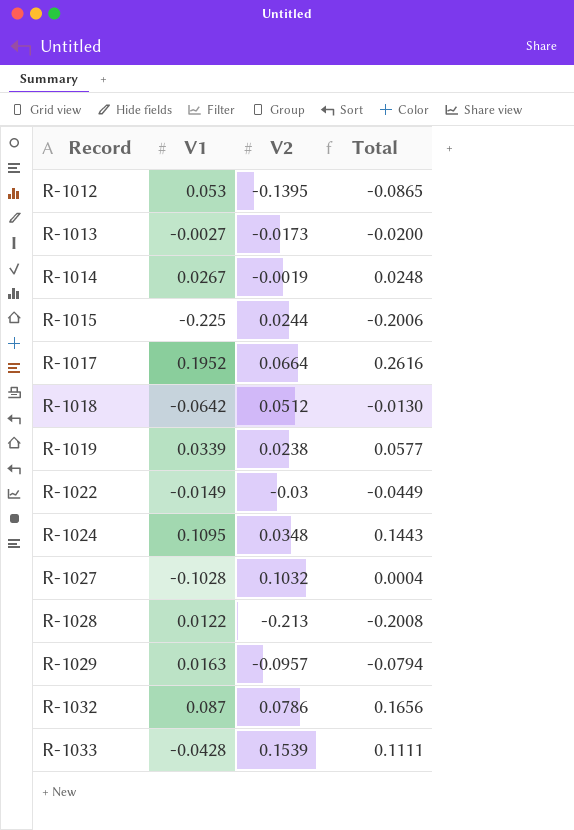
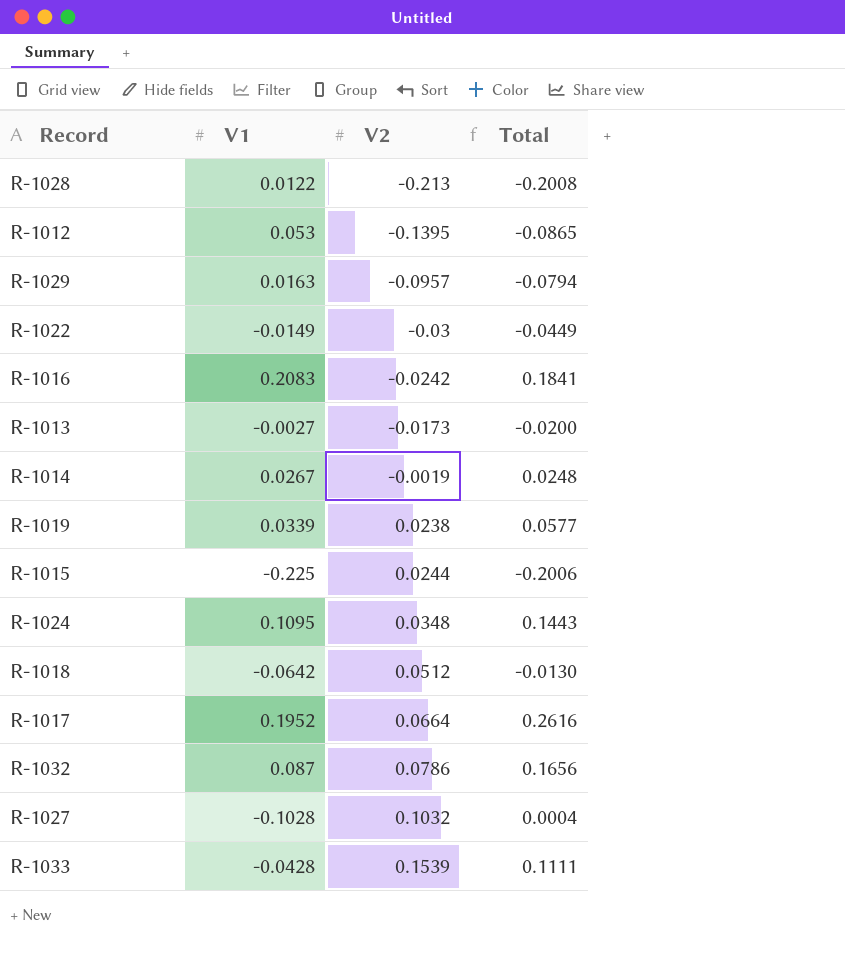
row order: Record ascending -> V2 ascending
row R-1016: none -> 0.2083 | -0.0242 | 0.1841

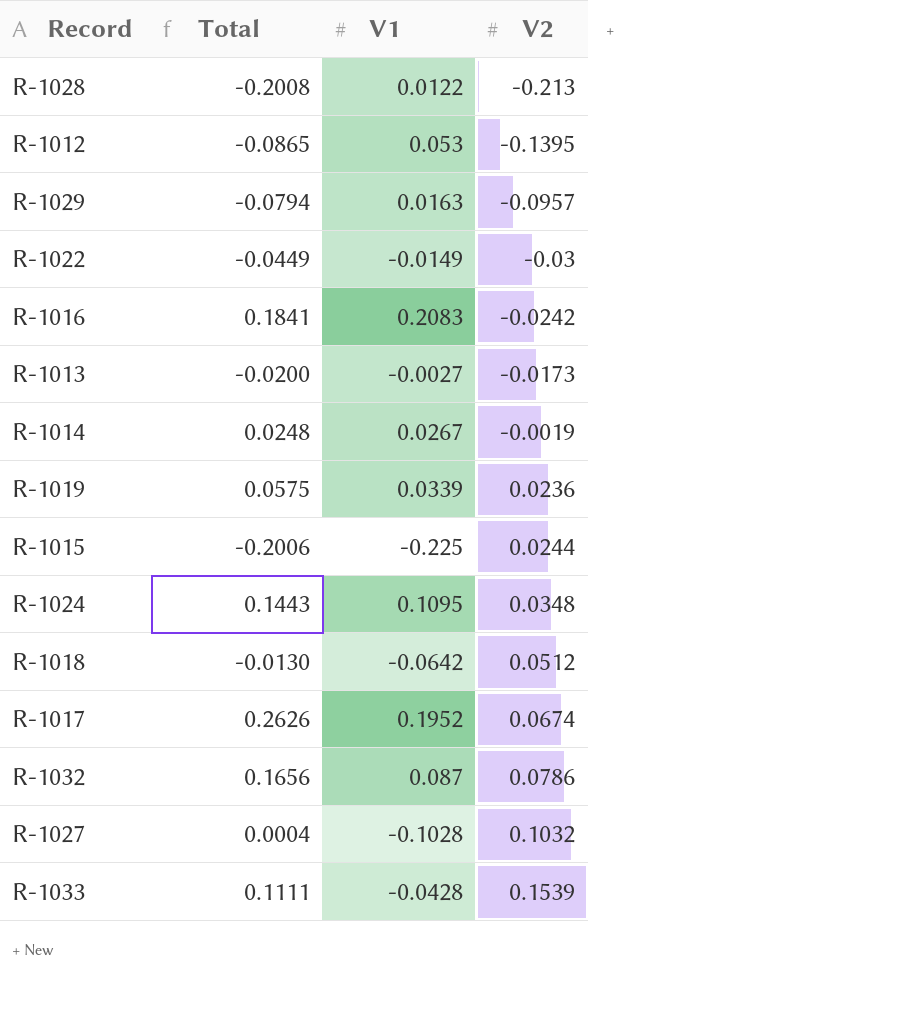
column Total | position: 4 -> 2
R-1019 | Total: 0.0577 -> 0.0575
R-1019 | V2: 0.0238 -> 0.0236
R-1017 | Total: 0.2616 -> 0.2626
R-1017 | V2: 0.0664 -> 0.0674

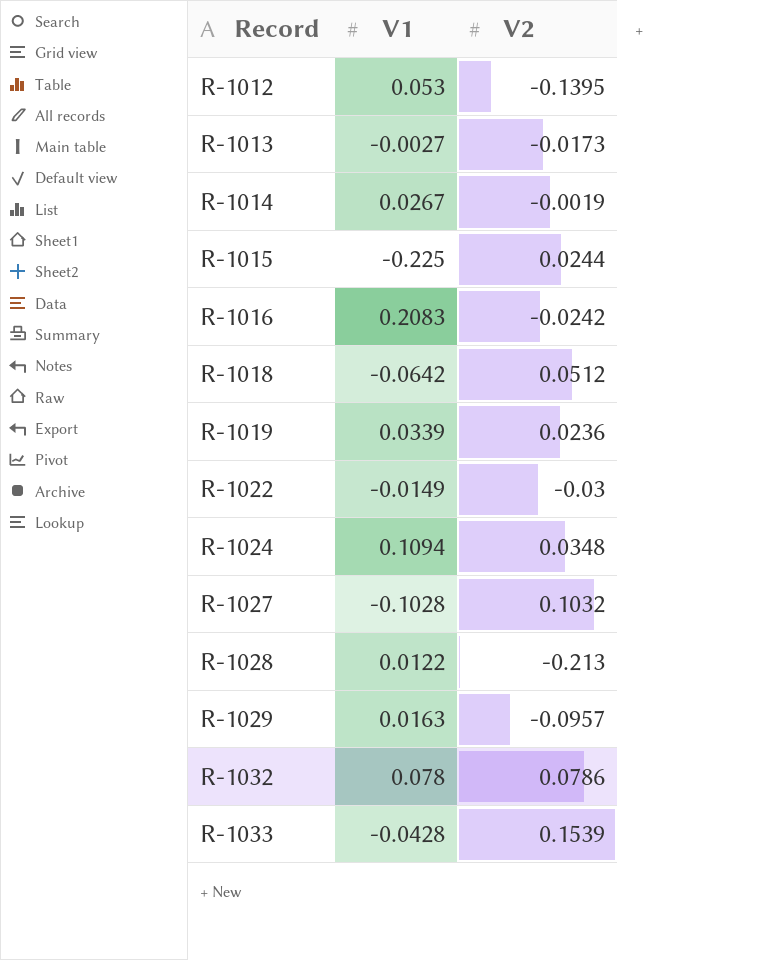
row order: V2 ascending -> Record ascending
column Total | formula: [V1] + [V2] -> none
row R-1017: 0.2626 | 0.1952 | 0.0674 -> none
R-1024 | V1: 0.1095 -> 0.1094
R-1032 | V1: 0.087 -> 0.078

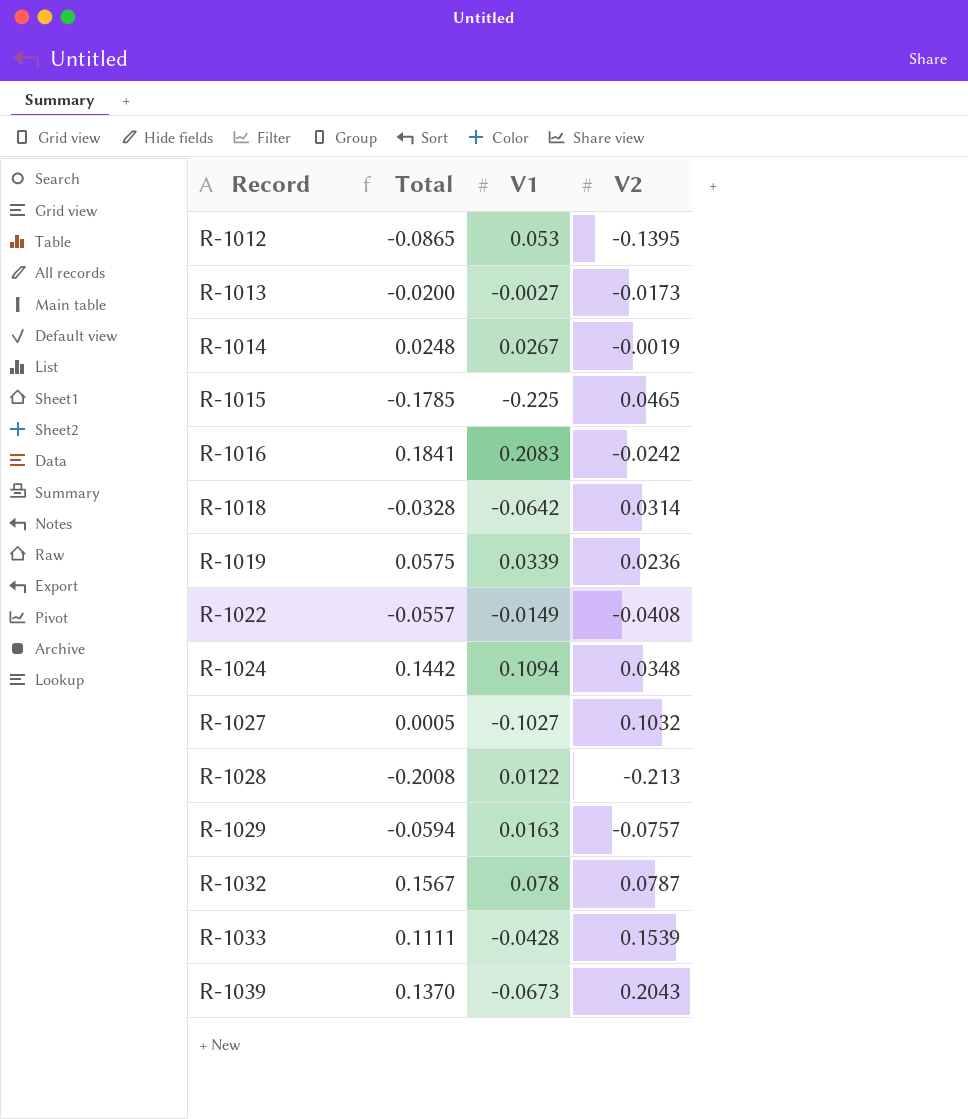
column Total | formula: none -> [V1] + [V2]
R-1015 | V2: 0.0244 -> 0.0465
R-1018 | V2: 0.0512 -> 0.0314
R-1022 | V2: -0.03 -> -0.0408
R-1027 | V1: -0.1028 -> -0.1027
R-1029 | V2: -0.0957 -> -0.0757
R-1032 | V2: 0.0786 -> 0.0787
row R-1039: none -> 0.1370 | -0.0673 | 0.2043

